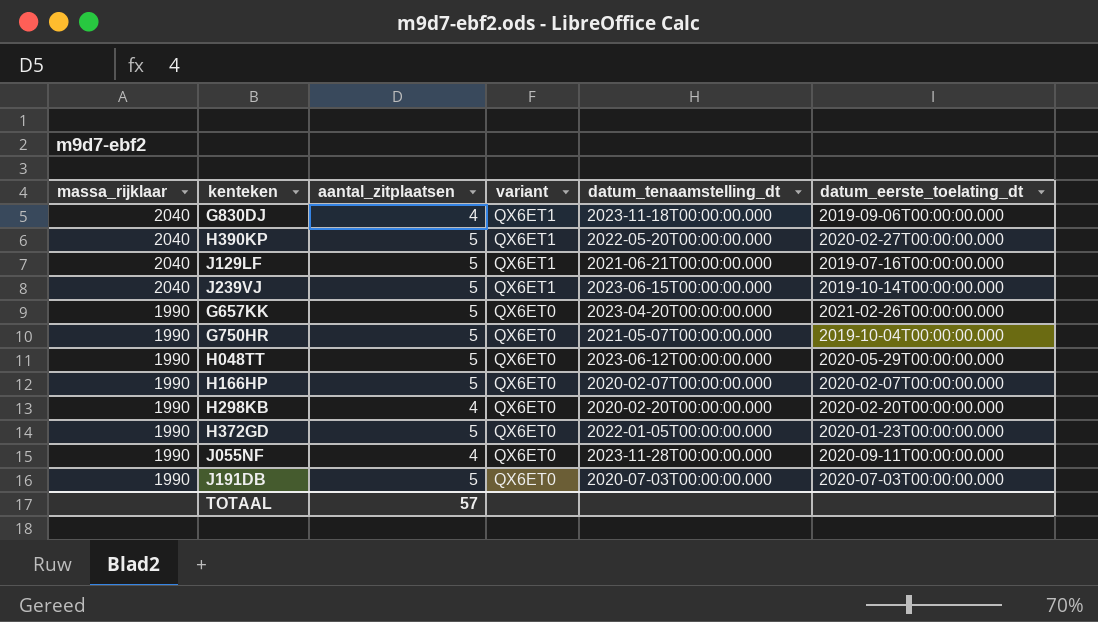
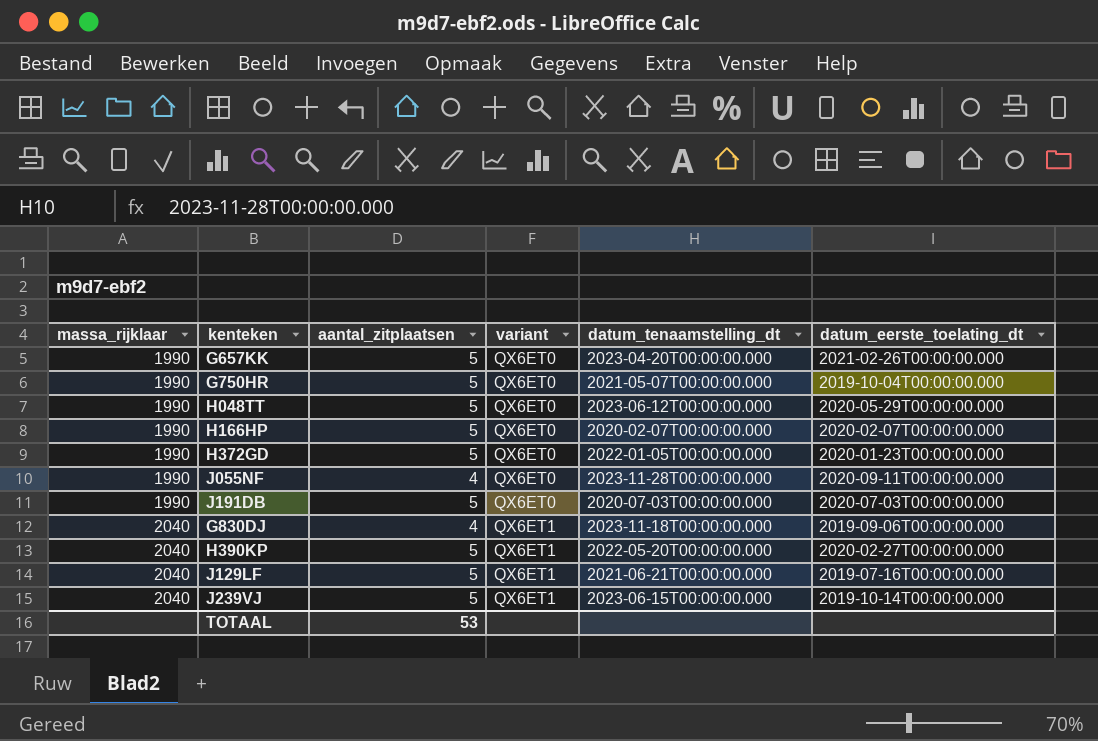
row order: massa_rijklaar descending -> massa_rijklaar ascending
row H298KB: 1990 | 4 | QX6ET0 | 2020-02-20T00:00:00.000 | 2020-02-20T00:00:00.000 -> none
TOTAAL | aantal_zitplaatsen: 57 -> 53

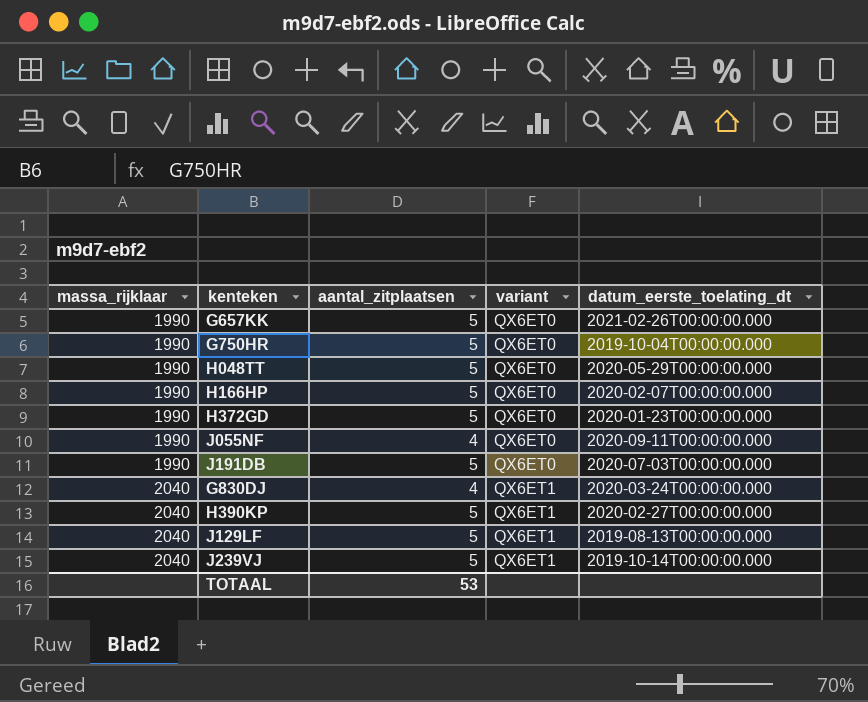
column datum_tenaamstelling_dt | position: 5 -> none
G830DJ | datum_eerste_toelating_dt: 2019-09-06T00:00:00.000 -> 2020-03-24T00:00:00.000
J129LF | datum_eerste_toelating_dt: 2019-07-16T00:00:00.000 -> 2019-08-13T00:00:00.000

